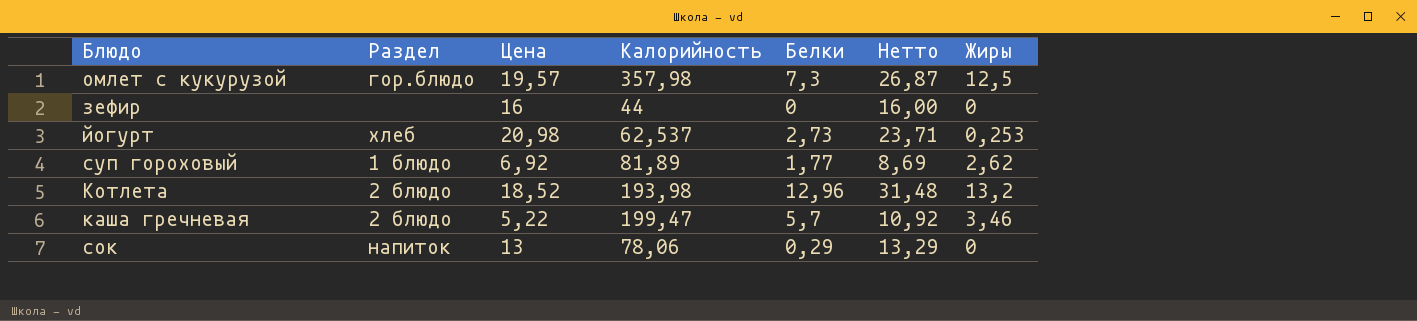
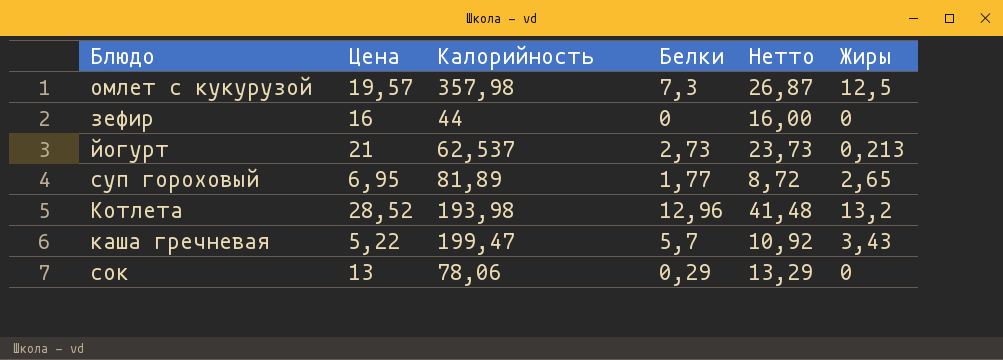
column Раздел | position: 2 -> none
йогурт | Цена: 20,98 -> 21
йогурт | Нетто: 23,71 -> 23,73
йогурт | Жиры: 0,253 -> 0,213
суп гороховый | Цена: 6,92 -> 6,95
суп гороховый | Нетто: 8,69 -> 8,72
суп гороховый | Жиры: 2,62 -> 2,65
Котлета | Цена: 18,52 -> 28,52
Котлета | Нетто: 31,48 -> 41,48
каша гречневая | Жиры: 3,46 -> 3,43

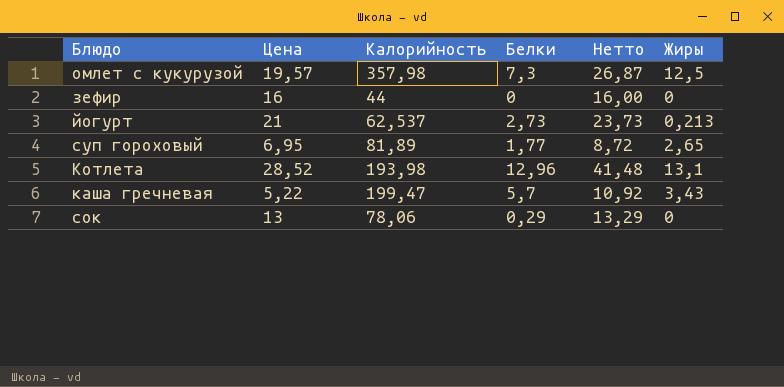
Котлета | Жиры: 13,2 -> 13,1

